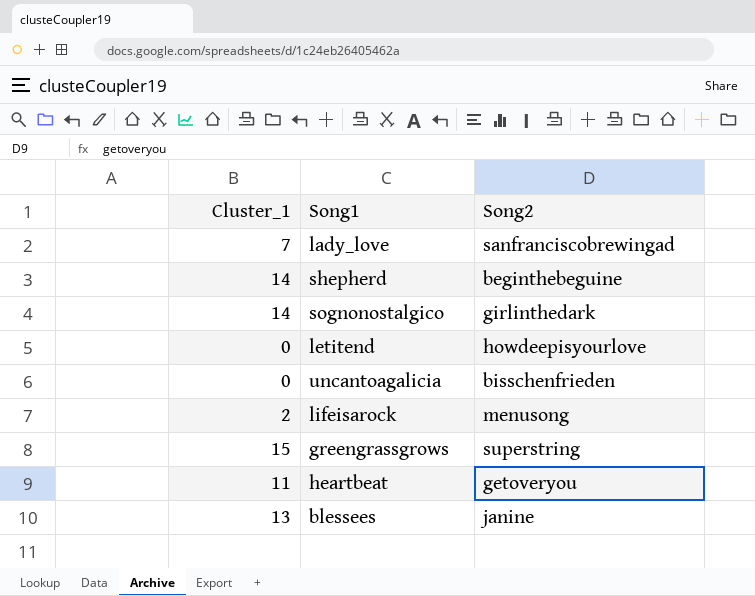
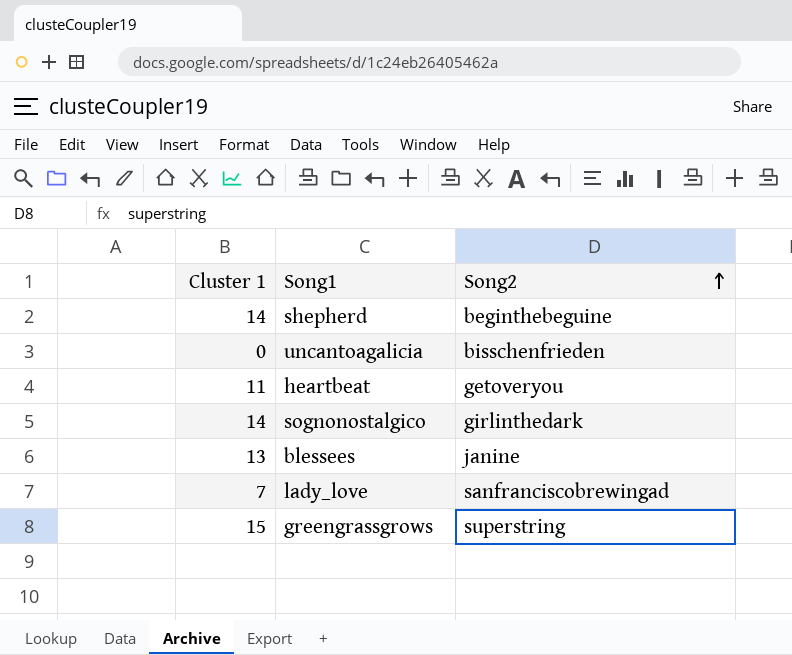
row order: none -> Song2 ascending
column name: Cluster_1 -> Cluster 1
row letitend: 0 | howdeepisyourlove -> none
row lifeisarock: 2 | menusong -> none

